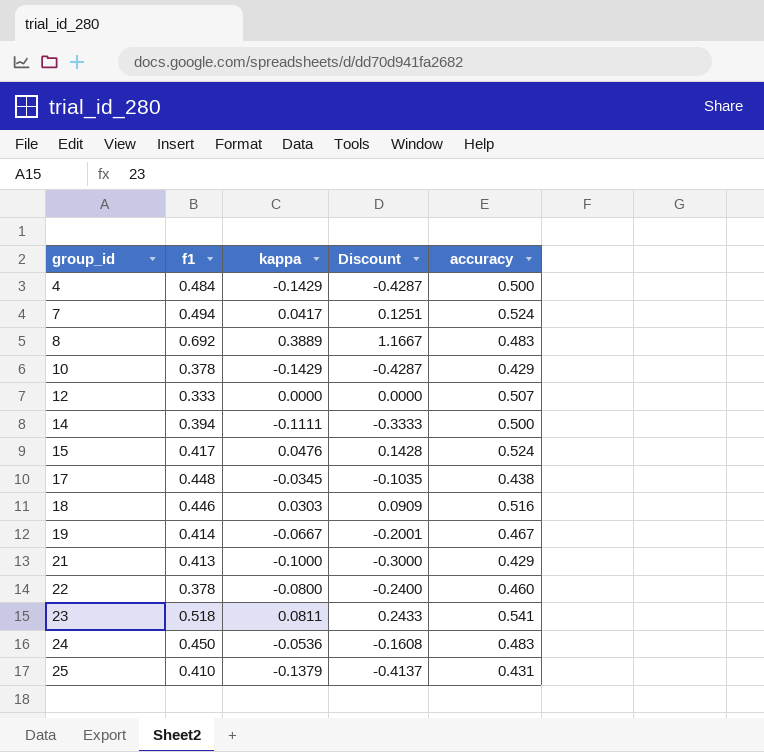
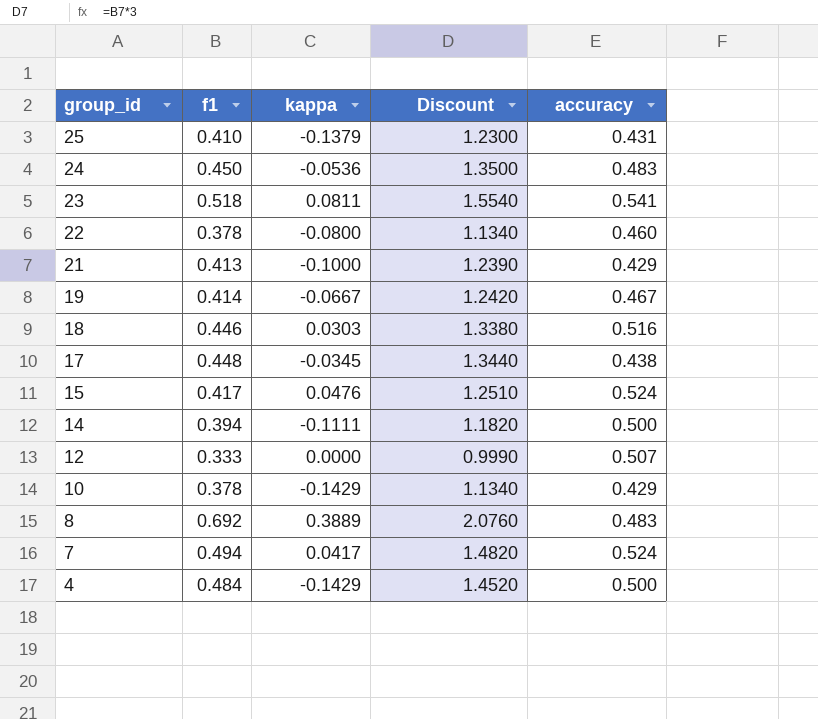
row order: group_id ascending -> group_id descending
column Discount | formula: [kappa] * 3 -> [f1] * 3

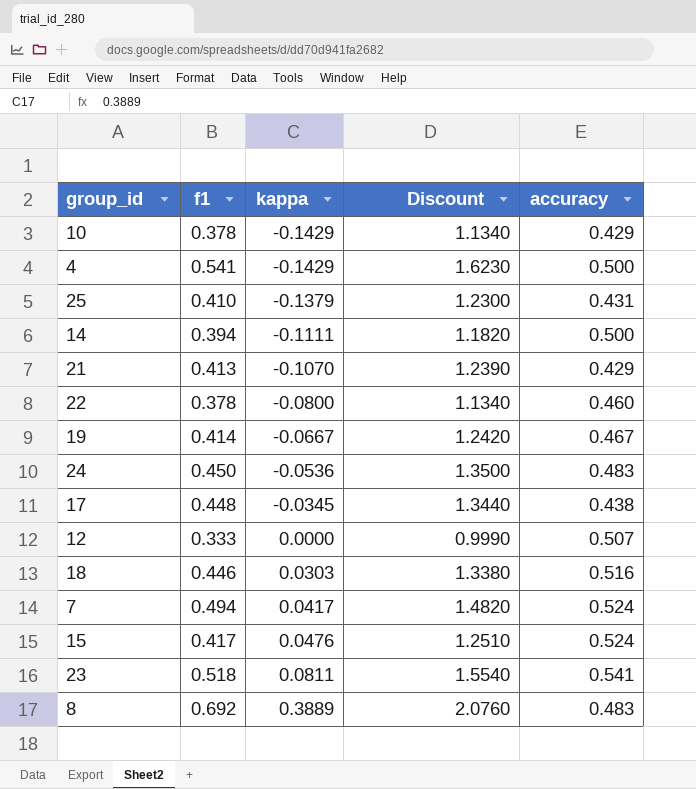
row order: group_id descending -> kappa ascending
4 | f1: 0.484 -> 0.541
4 | Discount: 1.4520 -> 1.6230
21 | kappa: -0.1000 -> -0.1070

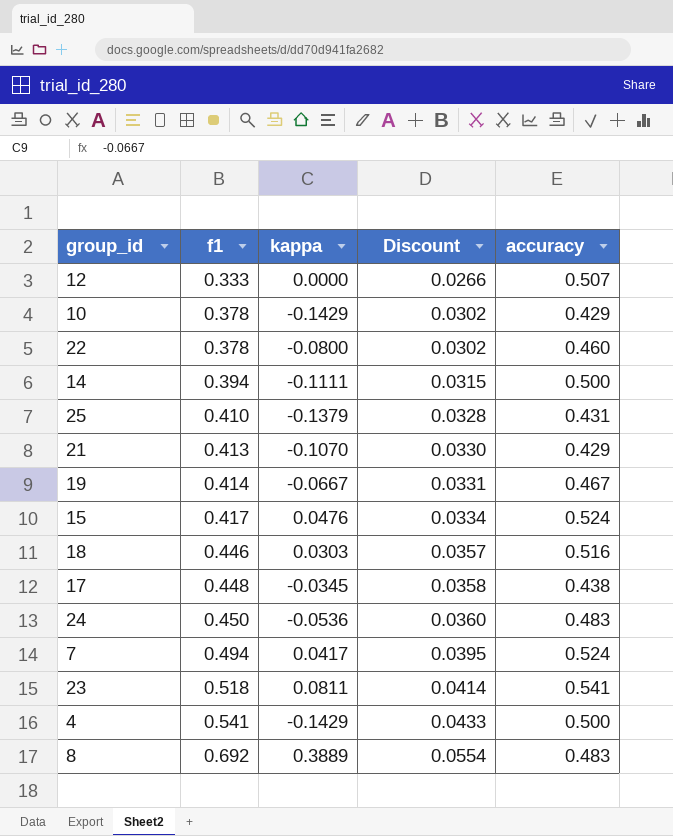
row order: kappa ascending -> f1 ascending
column Discount | formula: [f1] * 3 -> [f1] * 0.08

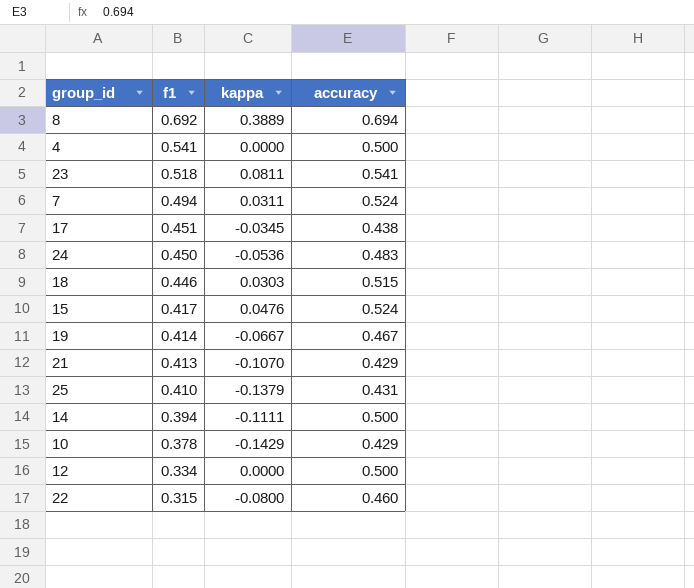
row order: f1 ascending -> f1 descending
column Discount | formula: [f1] * 0.08 -> none
8 | accuracy: 0.483 -> 0.694
4 | kappa: -0.1429 -> 0.0000
7 | kappa: 0.0417 -> 0.0311
17 | f1: 0.448 -> 0.451
18 | accuracy: 0.516 -> 0.515
12 | f1: 0.333 -> 0.334
12 | accuracy: 0.507 -> 0.500
22 | f1: 0.378 -> 0.315

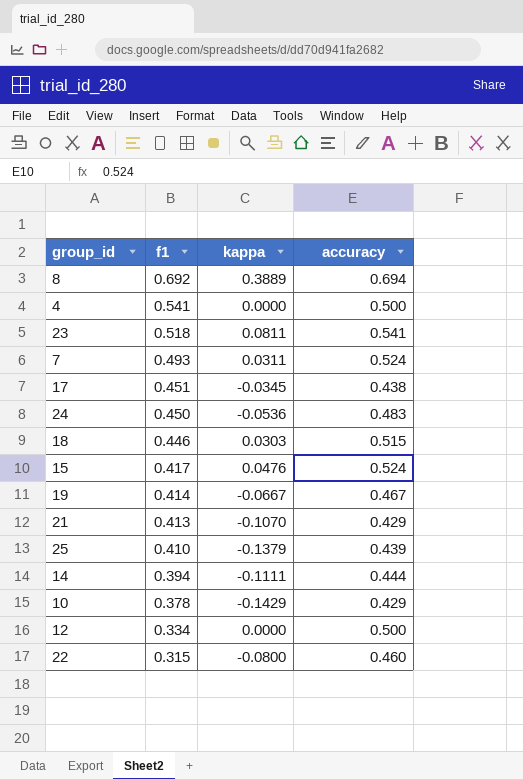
7 | f1: 0.494 -> 0.493
25 | accuracy: 0.431 -> 0.439
14 | accuracy: 0.500 -> 0.444

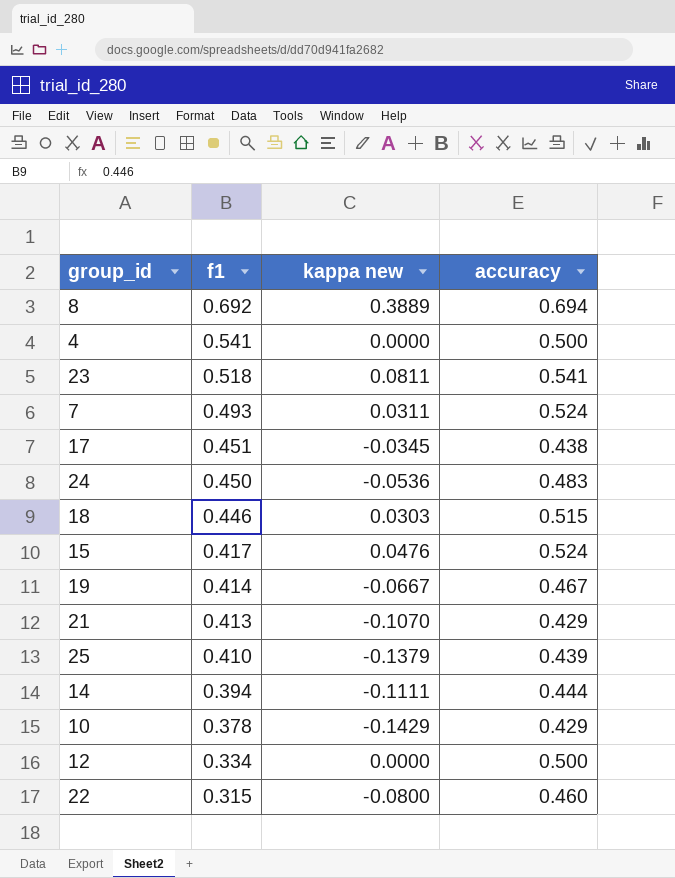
column name: kappa -> kappa new

